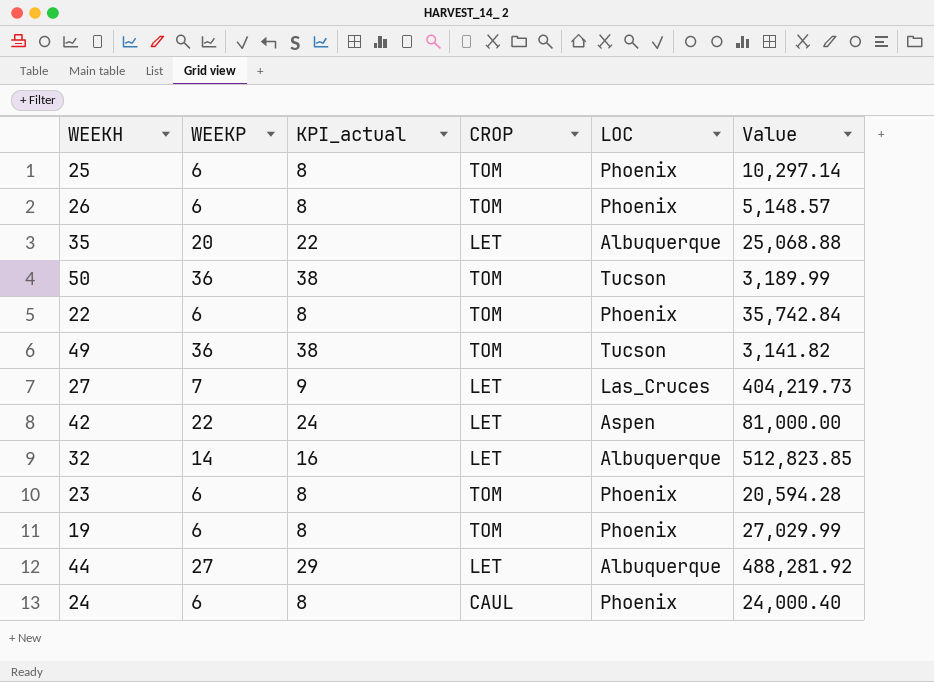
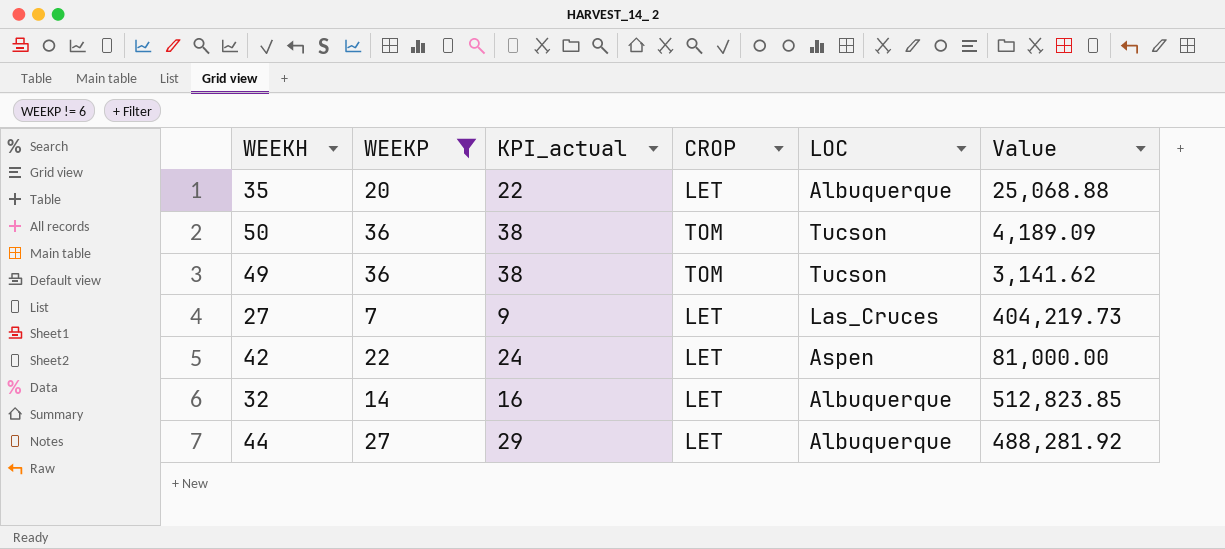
filter: none -> WEEKP != 6
50 | Value: 3,189.99 -> 4,189.09
49 | Value: 3,141.82 -> 3,141.62

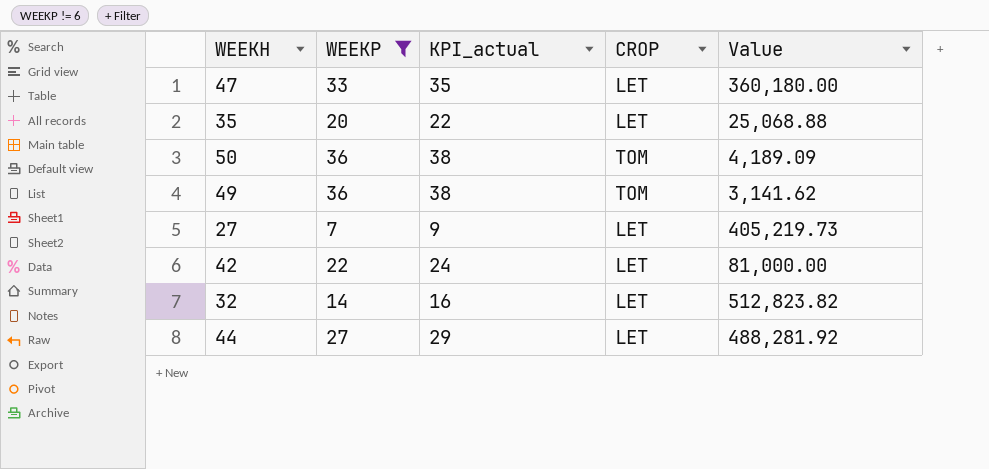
column LOC | position: 5 -> none
row 47: none -> 33 | 35 | LET | 360,180.00
27 | Value: 404,219.73 -> 405,219.73
32 | Value: 512,823.85 -> 512,823.82

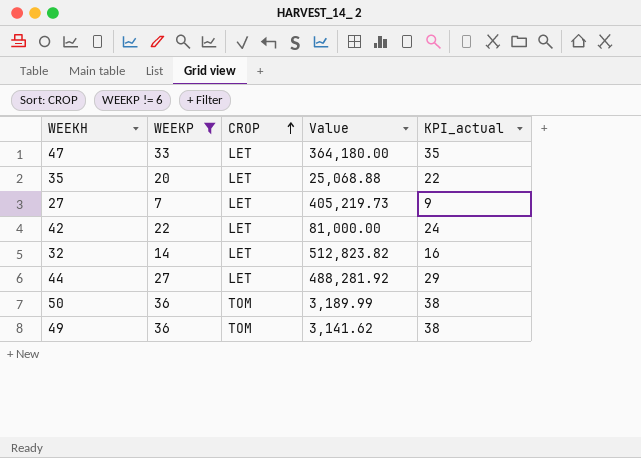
row order: none -> CROP ascending
column KPI_actual | position: 3 -> 5
47 | Value: 360,180.00 -> 364,180.00
50 | Value: 4,189.09 -> 3,189.99

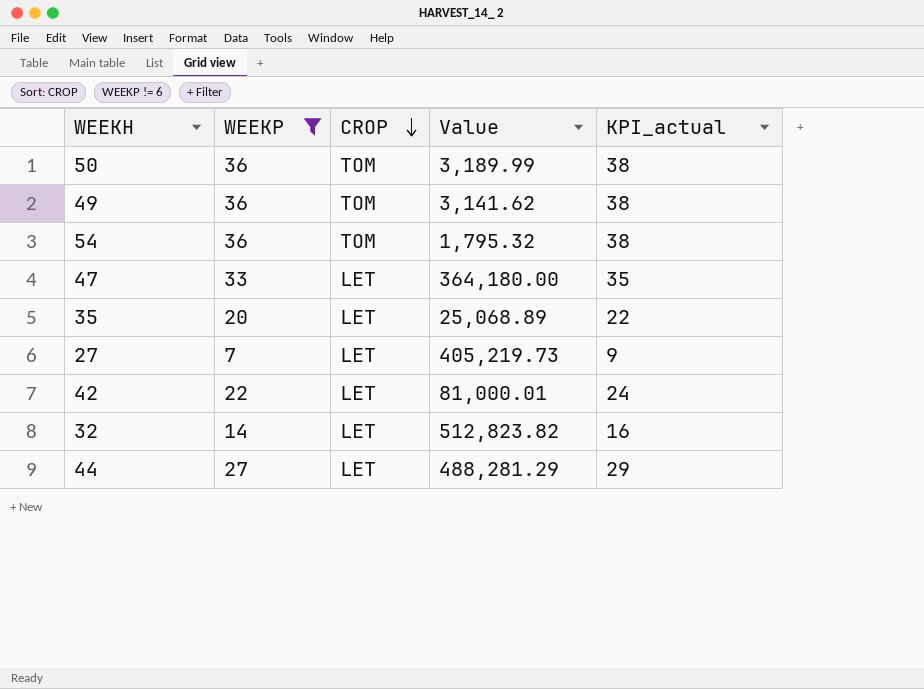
row order: CROP ascending -> CROP descending
row 54: none -> 36 | TOM | 1,795.32 | 38
35 | Value: 25,068.88 -> 25,068.89
42 | Value: 81,000.00 -> 81,000.01
44 | Value: 488,281.92 -> 488,281.29

